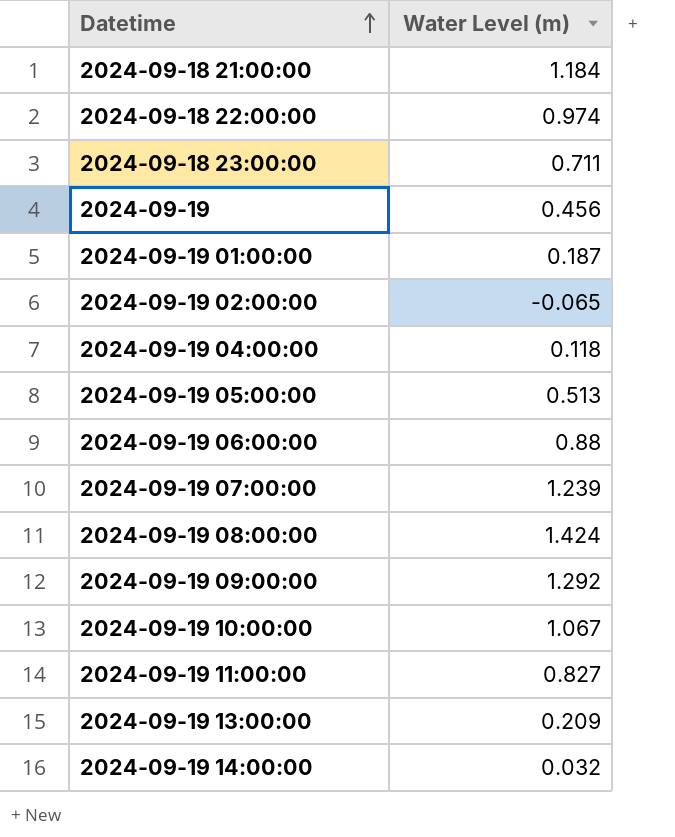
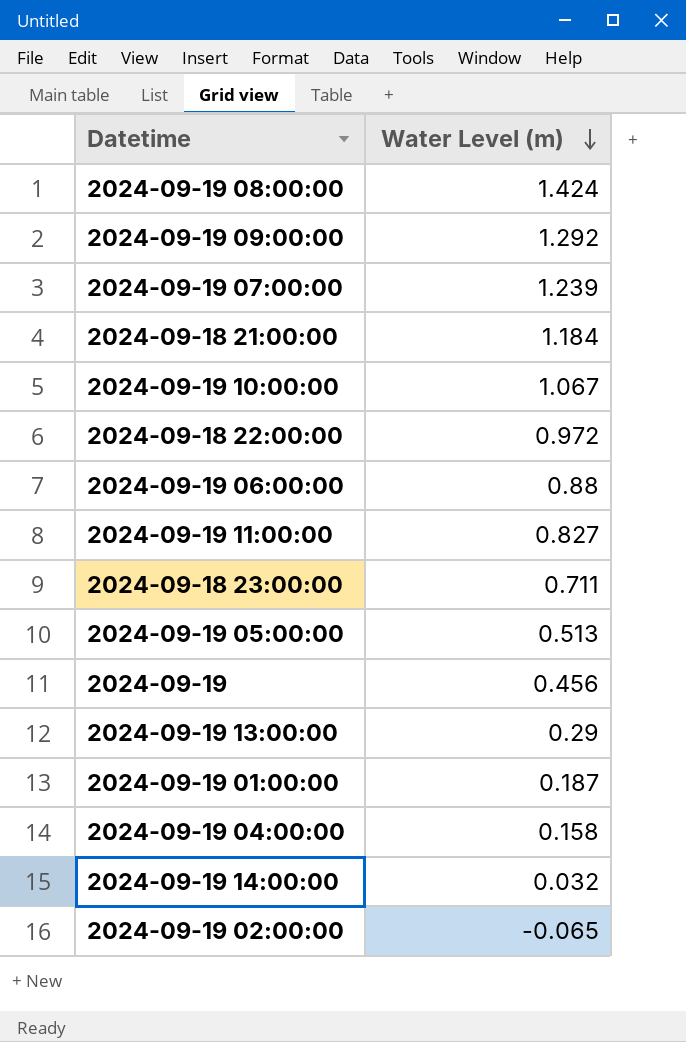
row order: Datetime ascending -> Water Level (m) descending
2024-09-18 22:00:00 | Water Level (m): 0.974 -> 0.972
2024-09-19 13:00:00 | Water Level (m): 0.209 -> 0.29
2024-09-19 04:00:00 | Water Level (m): 0.118 -> 0.158

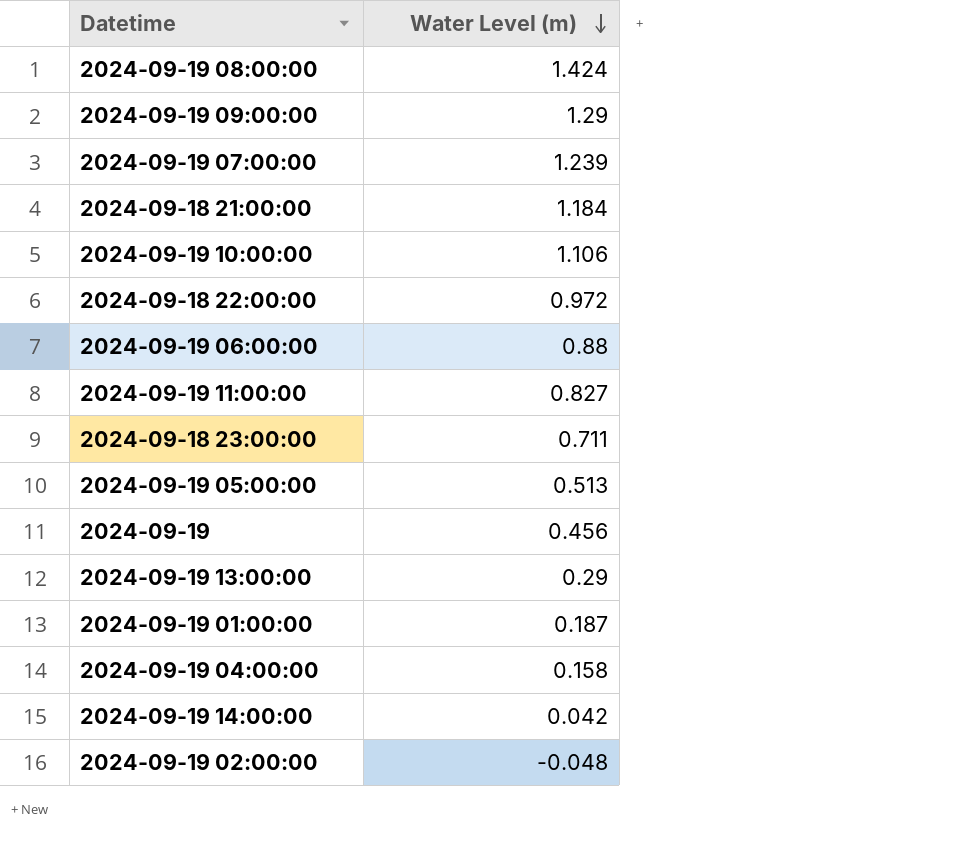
2024-09-19 09:00:00 | Water Level (m): 1.292 -> 1.29
2024-09-19 10:00:00 | Water Level (m): 1.067 -> 1.106
2024-09-19 14:00:00 | Water Level (m): 0.032 -> 0.042
2024-09-19 02:00:00 | Water Level (m): -0.065 -> -0.048

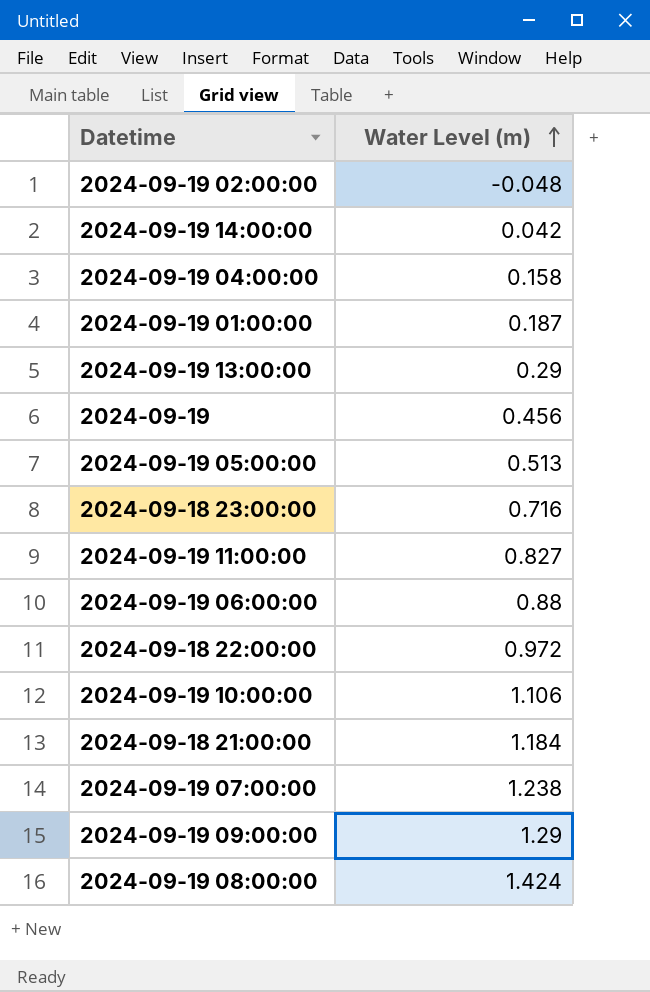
row order: Water Level (m) descending -> Water Level (m) ascending
2024-09-18 23:00:00 | Water Level (m): 0.711 -> 0.716
2024-09-19 07:00:00 | Water Level (m): 1.239 -> 1.238

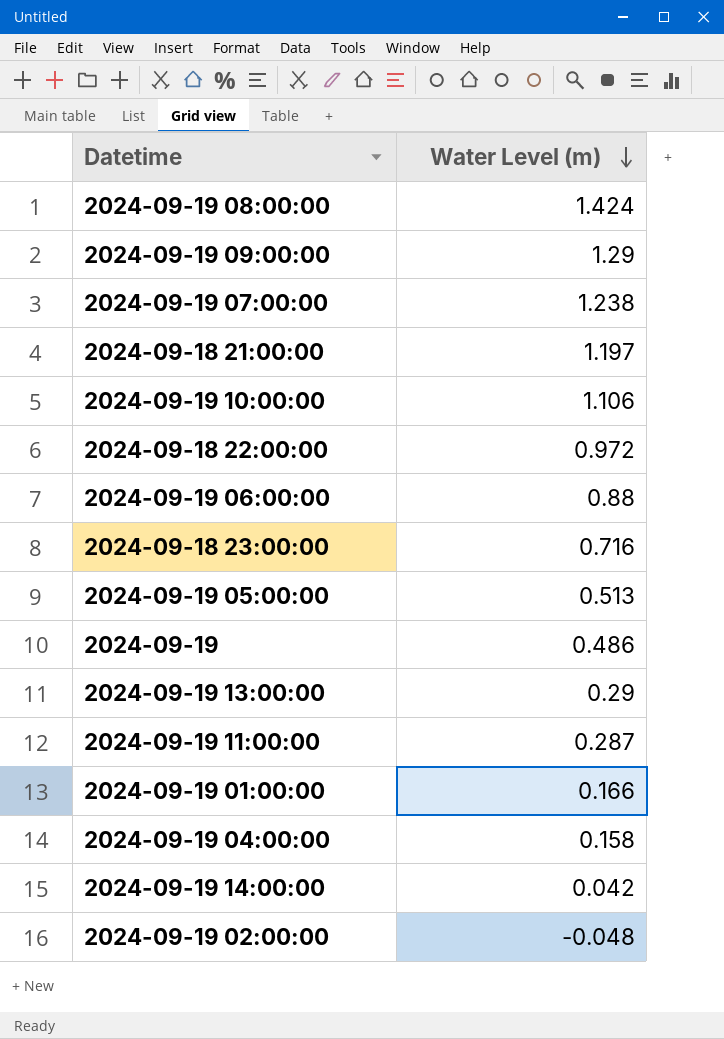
row order: Water Level (m) ascending -> Water Level (m) descending
2024-09-18 21:00:00 | Water Level (m): 1.184 -> 1.197
2024-09-19 | Water Level (m): 0.456 -> 0.486
2024-09-19 11:00:00 | Water Level (m): 0.827 -> 0.287
2024-09-19 01:00:00 | Water Level (m): 0.187 -> 0.166

